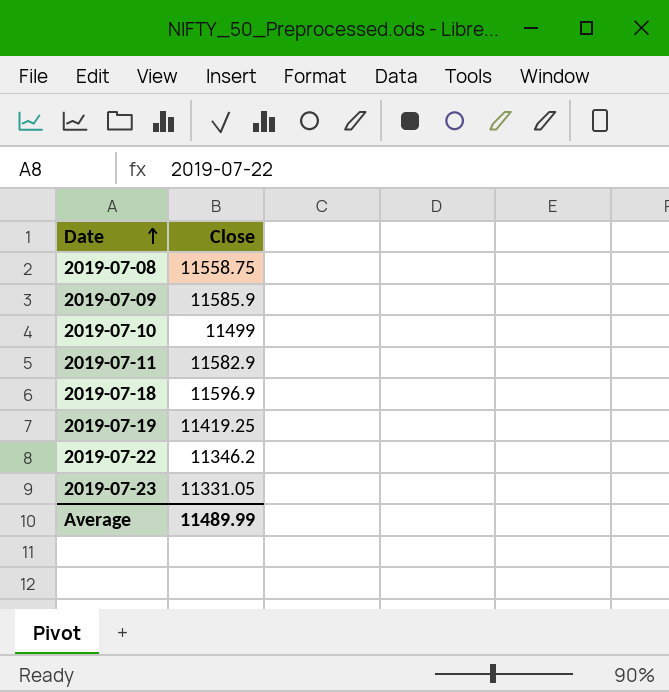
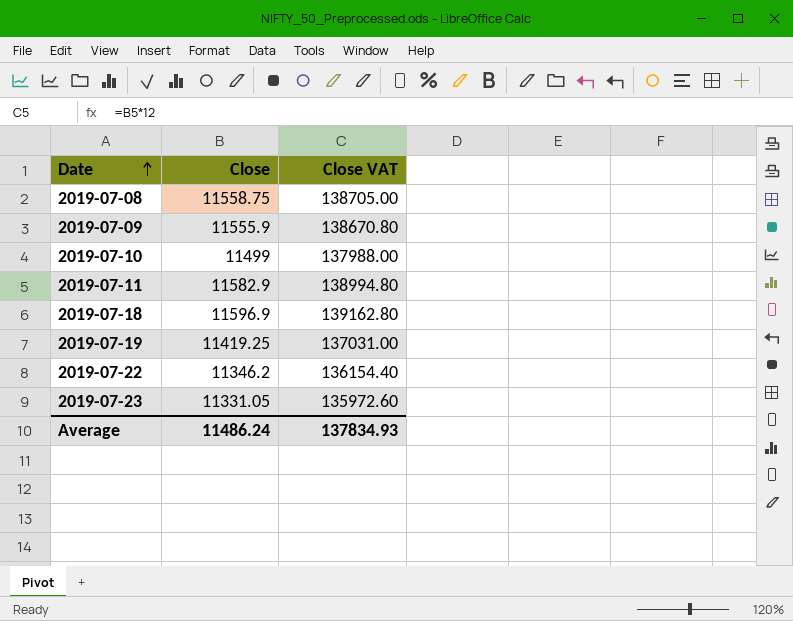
column Close VAT | formula: none -> [Close] * 12
2019-07-09 | Close: 11585.9 -> 11555.9
Average | Close: 11489.99 -> 11486.24

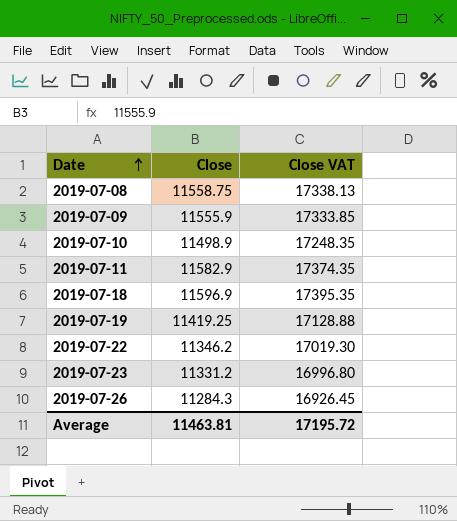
column Close VAT | formula: [Close] * 12 -> [Close] * 1.5
2019-07-10 | Close: 11499 -> 11498.9
2019-07-23 | Close: 11331.05 -> 11331.2
row 2019-07-26: none -> 11284.3 | 16926.45
Average | Close: 11486.24 -> 11463.81
Average | Close VAT: 137834.93 -> 17195.72

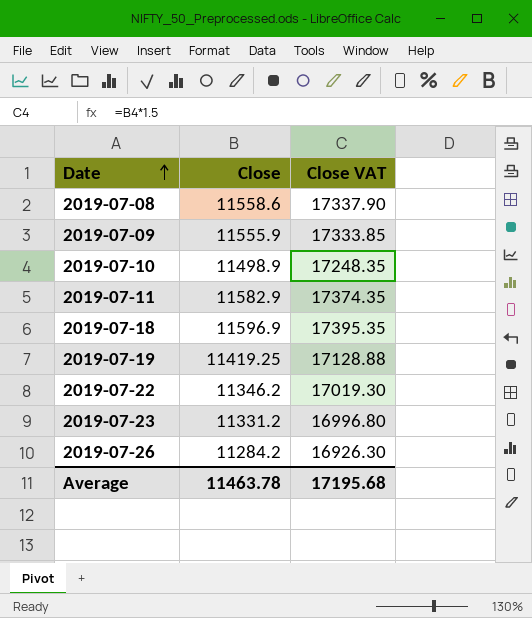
2019-07-08 | Close: 11558.75 -> 11558.6
2019-07-08 | Close VAT: 17338.13 -> 17337.90
2019-07-26 | Close: 11284.3 -> 11284.2
2019-07-26 | Close VAT: 16926.45 -> 16926.30
Average | Close: 11463.81 -> 11463.78
Average | Close VAT: 17195.72 -> 17195.68

